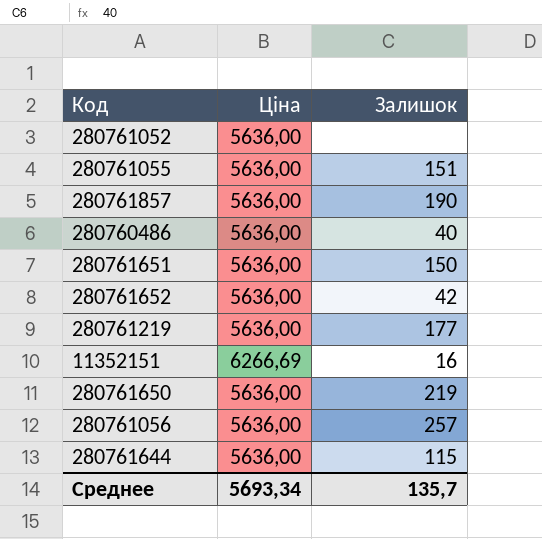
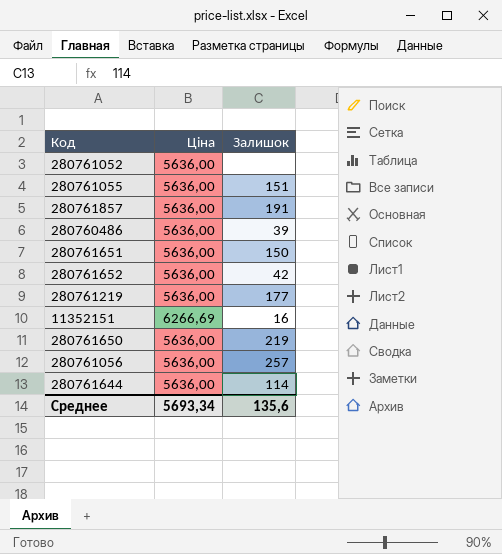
280761857 | Залишок: 190 -> 191
280760486 | Залишок: 40 -> 39
280761644 | Залишок: 115 -> 114
Среднее | Залишок: 135,7 -> 135,6

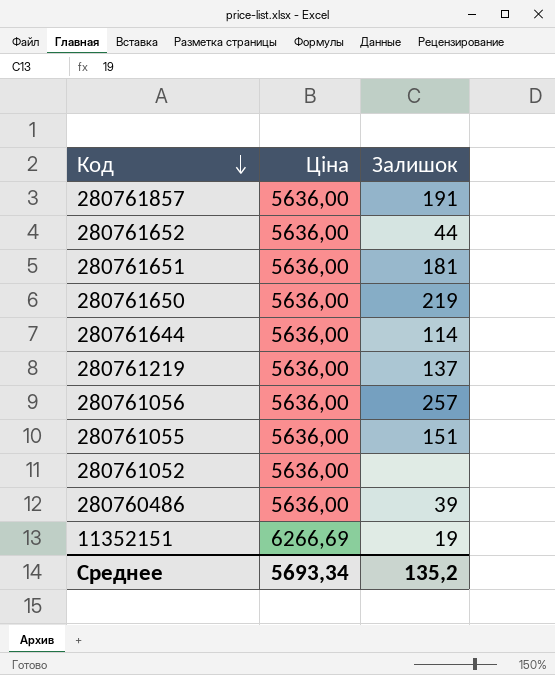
row order: none -> Код descending
280761652 | Залишок: 42 -> 44
280761651 | Залишок: 150 -> 181
280761219 | Залишок: 177 -> 137
11352151 | Залишок: 16 -> 19
Среднее | Залишок: 135,6 -> 135,2

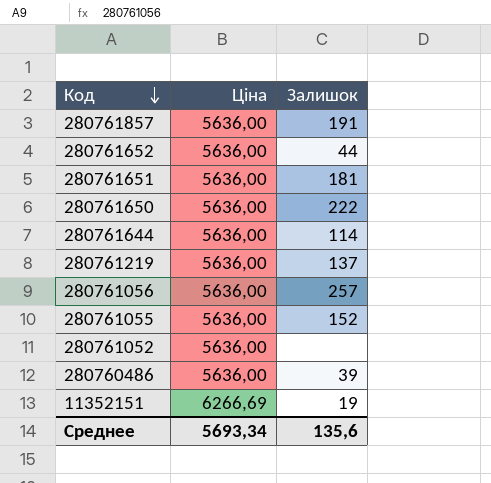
280761650 | Залишок: 219 -> 222
280761055 | Залишок: 151 -> 152
Среднее | Залишок: 135,2 -> 135,6

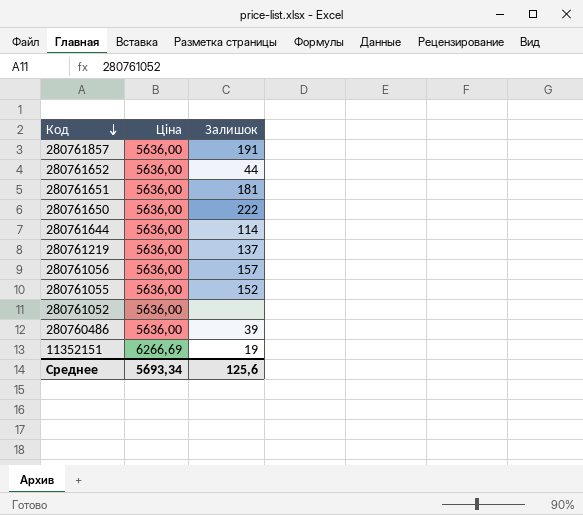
280761056 | Залишок: 257 -> 157
Среднее | Залишок: 135,6 -> 125,6

